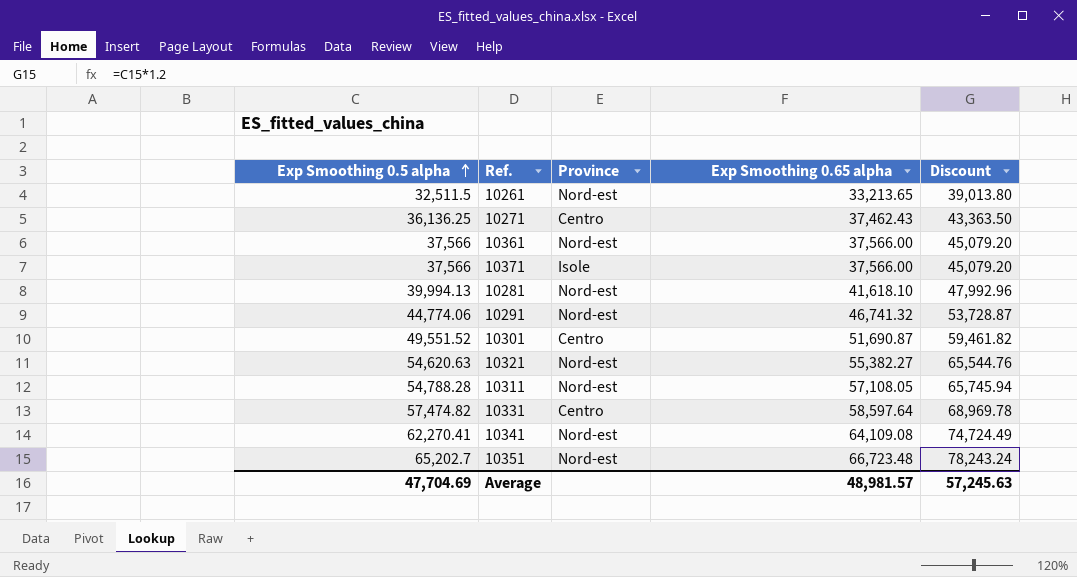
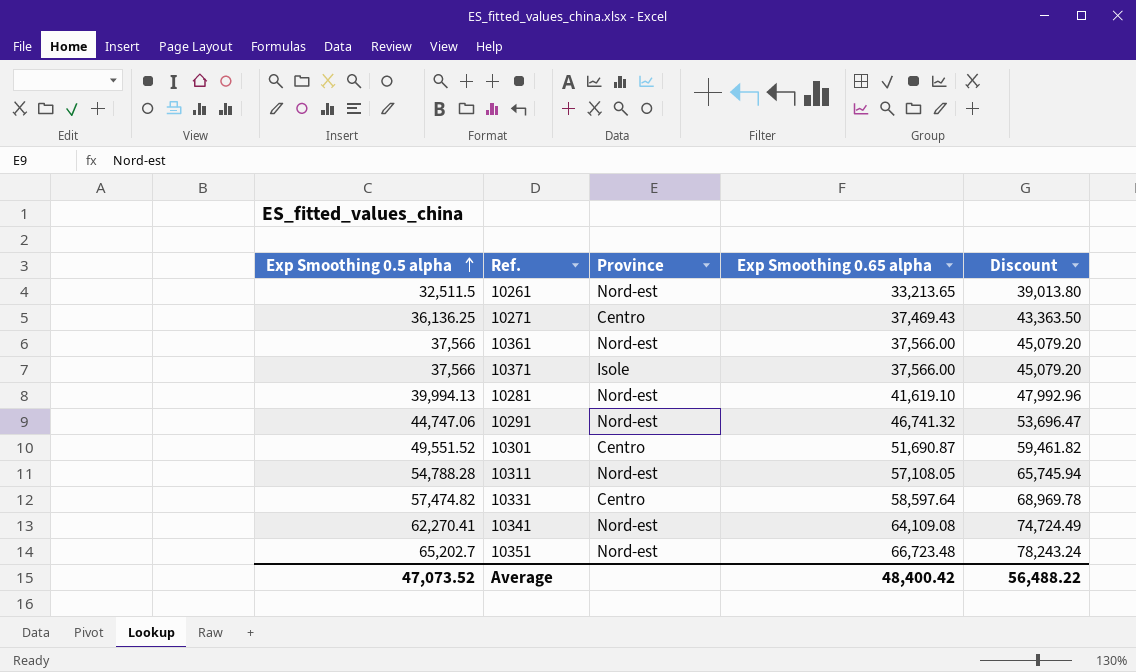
row 10321: 54,620.63 | Nord-est | 55,382.27 | 65,544.76 -> none
10271 | Exp Smoothing 0.65 alpha: 37,462.43 -> 37,469.43
10281 | Exp Smoothing 0.65 alpha: 41,618.10 -> 41,619.10
10291 | Exp Smoothing 0.5 alpha: 44,774.06 -> 44,747.06
10291 | Discount: 53,728.87 -> 53,696.47
Average | Exp Smoothing 0.5 alpha: 47,704.69 -> 47,073.52
Average | Exp Smoothing 0.65 alpha: 48,981.57 -> 48,400.42
Average | Discount: 57,245.63 -> 56,488.22

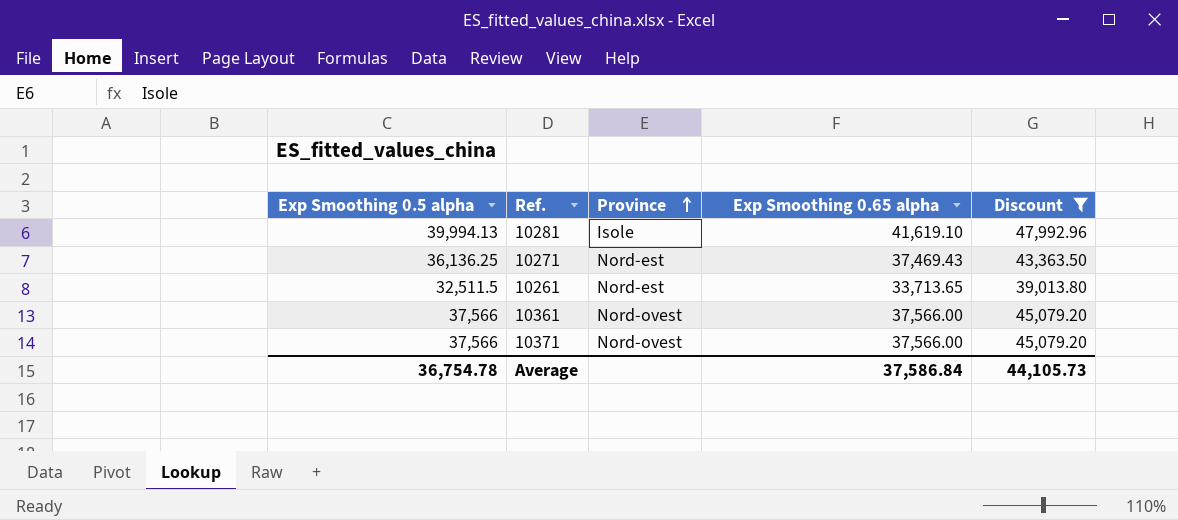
filter: none -> Discount <= 47,992.96
row order: Exp Smoothing 0.5 alpha ascending -> Province ascending
10281 | Province: Nord-est -> Isole
10271 | Province: Centro -> Nord-est
10261 | Exp Smoothing 0.65 alpha: 33,213.65 -> 33,713.65
10361 | Province: Nord-est -> Nord-ovest
10371 | Province: Isole -> Nord-ovest
Average | Exp Smoothing 0.5 alpha: 47,073.52 -> 36,754.78
Average | Exp Smoothing 0.65 alpha: 48,400.42 -> 37,586.84
Average | Discount: 56,488.22 -> 44,105.73

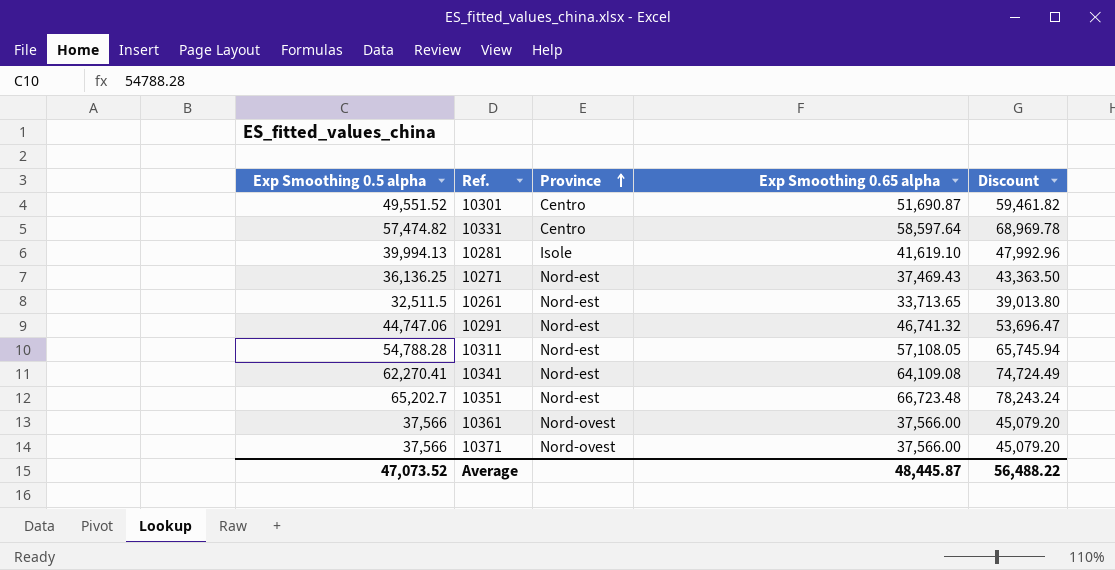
filter: Discount <= 47,992.96 -> none
Average | Exp Smoothing 0.5 alpha: 36,754.78 -> 47,073.52
Average | Exp Smoothing 0.65 alpha: 37,586.84 -> 48,445.87
Average | Discount: 44,105.73 -> 56,488.22

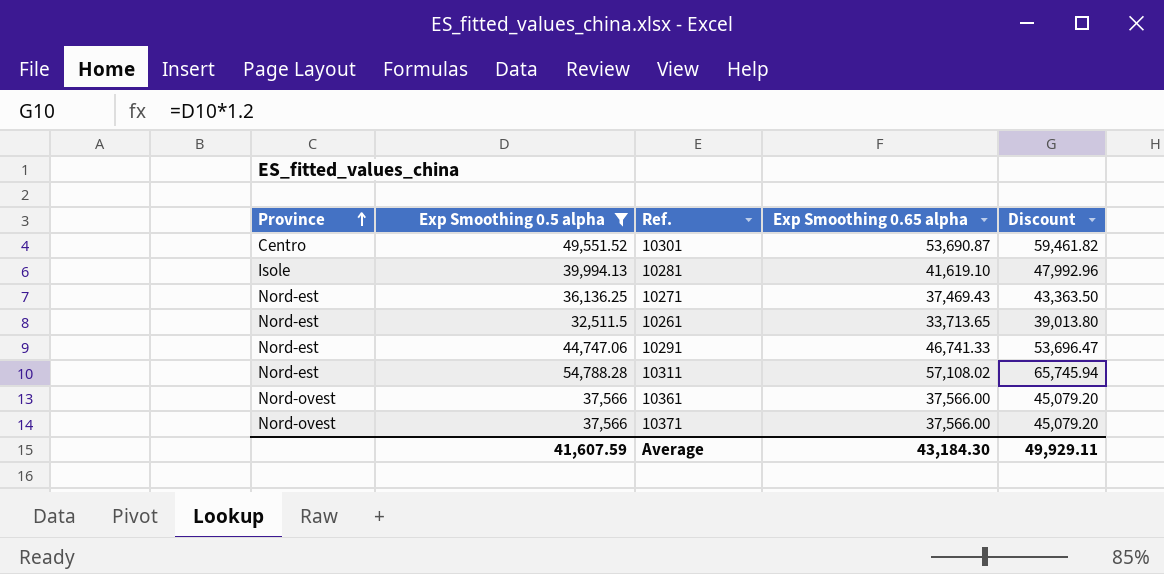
filter: none -> Exp Smoothing 0.5 alpha <= 54,788.28
column Province | position: 3 -> 1
10301 | Exp Smoothing 0.65 alpha: 51,690.87 -> 53,690.87
10291 | Exp Smoothing 0.65 alpha: 46,741.32 -> 46,741.33
10311 | Exp Smoothing 0.65 alpha: 57,108.05 -> 57,108.02
Average | Exp Smoothing 0.5 alpha: 47,073.52 -> 41,607.59
Average | Exp Smoothing 0.65 alpha: 48,445.87 -> 43,184.30
Average | Discount: 56,488.22 -> 49,929.11

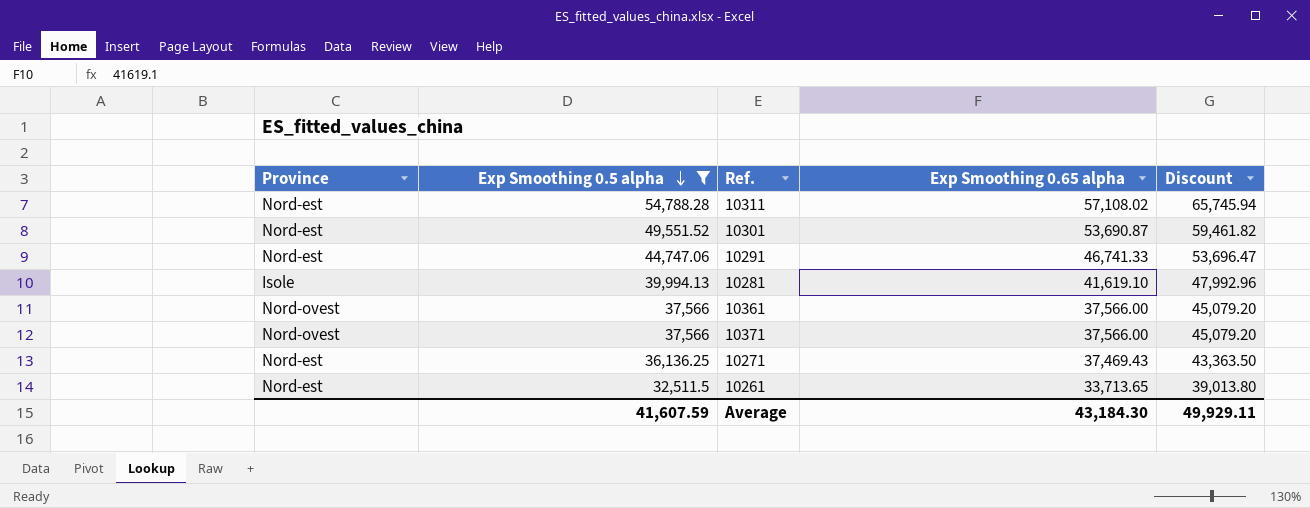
row order: Province ascending -> Exp Smoothing 0.5 alpha descending
10301 | Province: Centro -> Nord-est

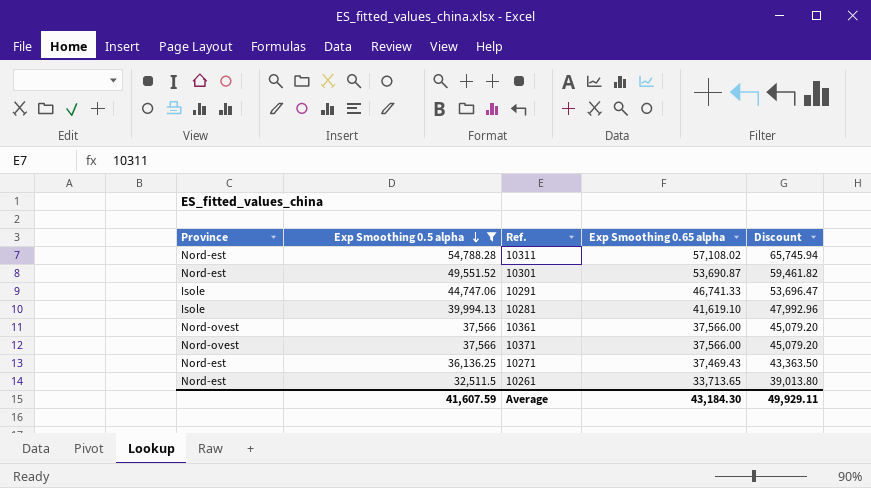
10291 | Province: Nord-est -> Isole

